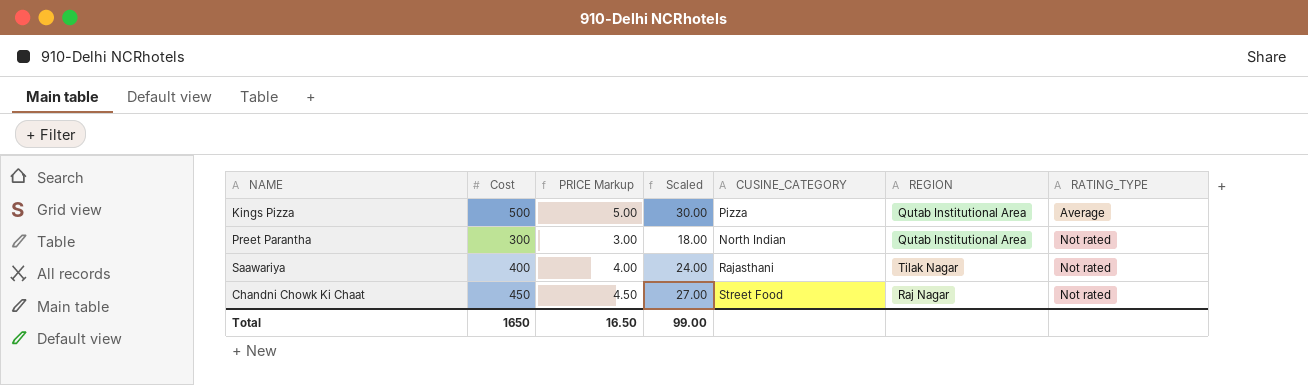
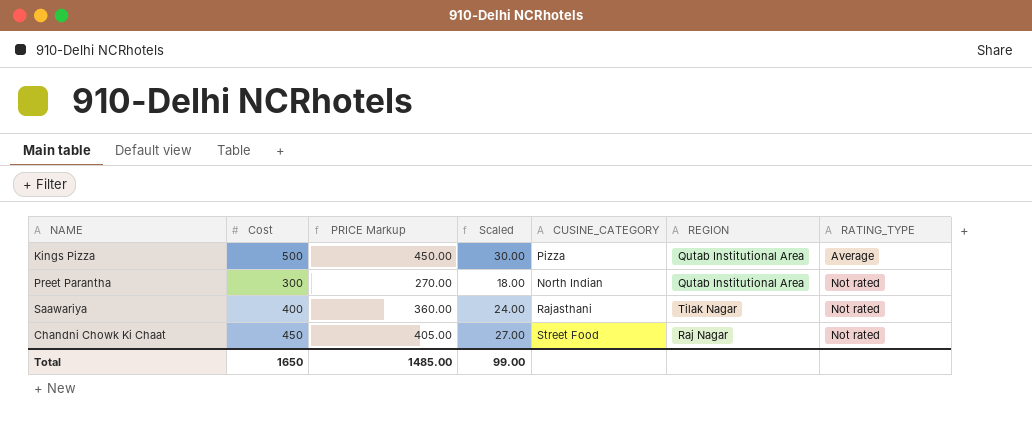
column PRICE Markup | formula: [Cost] * 0.01 -> [Cost] * 0.9
Total | PRICE Markup: 16.50 -> 1485.00

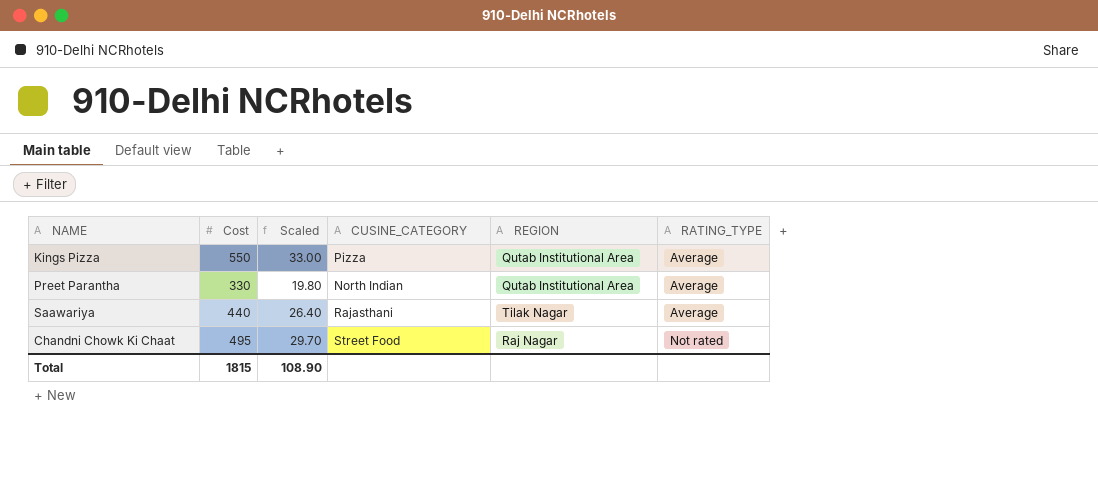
column PRICE Markup | formula: [Cost] * 0.9 -> none
Kings Pizza | Cost: 500 -> 550
Kings Pizza | Scaled: 30.00 -> 33.00
Preet Parantha | Cost: 300 -> 330
Preet Parantha | Scaled: 18.00 -> 19.80
Preet Parantha | RATING_TYPE: Not rated -> Average
Saawariya | Cost: 400 -> 440
Saawariya | Scaled: 24.00 -> 26.40
Saawariya | RATING_TYPE: Not rated -> Average
Chandni Chowk Ki Chaat | Cost: 450 -> 495
Chandni Chowk Ki Chaat | Scaled: 27.00 -> 29.70
Total | Cost: 1650 -> 1815
Total | Scaled: 99.00 -> 108.90

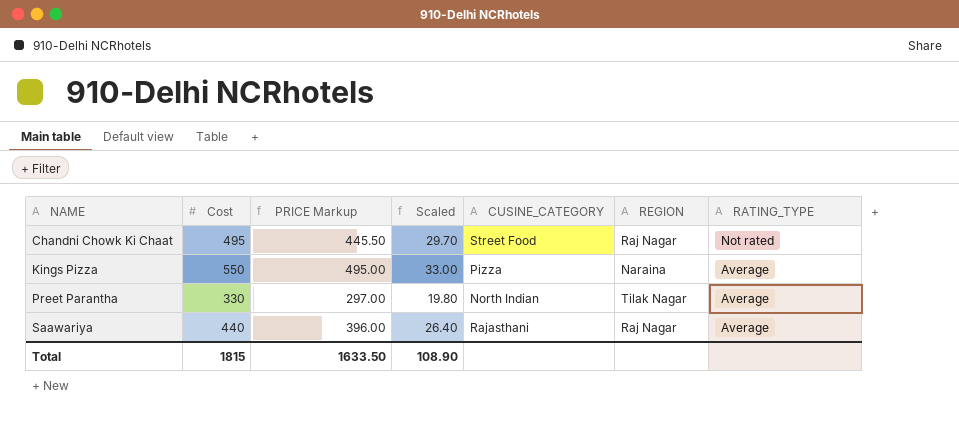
row order: RATING_TYPE ascending -> NAME ascending
column PRICE Markup | formula: none -> [Cost] * 0.9
Kings Pizza | REGION: Qutab Institutional Area -> Naraina
Preet Parantha | REGION: Qutab Institutional Area -> Tilak Nagar
Saawariya | REGION: Tilak Nagar -> Raj Nagar

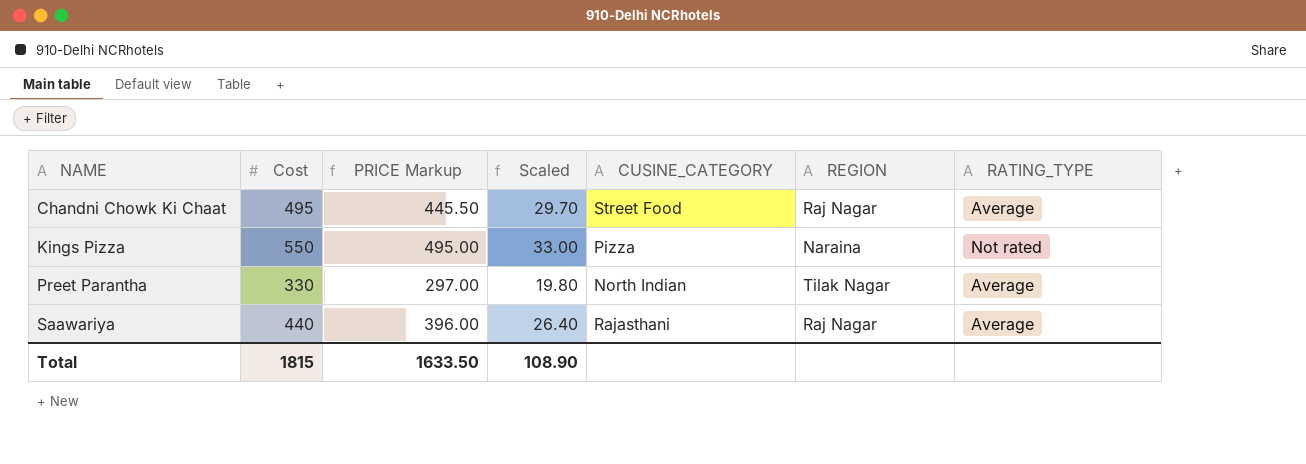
Chandni Chowk Ki Chaat | RATING_TYPE: Not rated -> Average
Kings Pizza | RATING_TYPE: Average -> Not rated

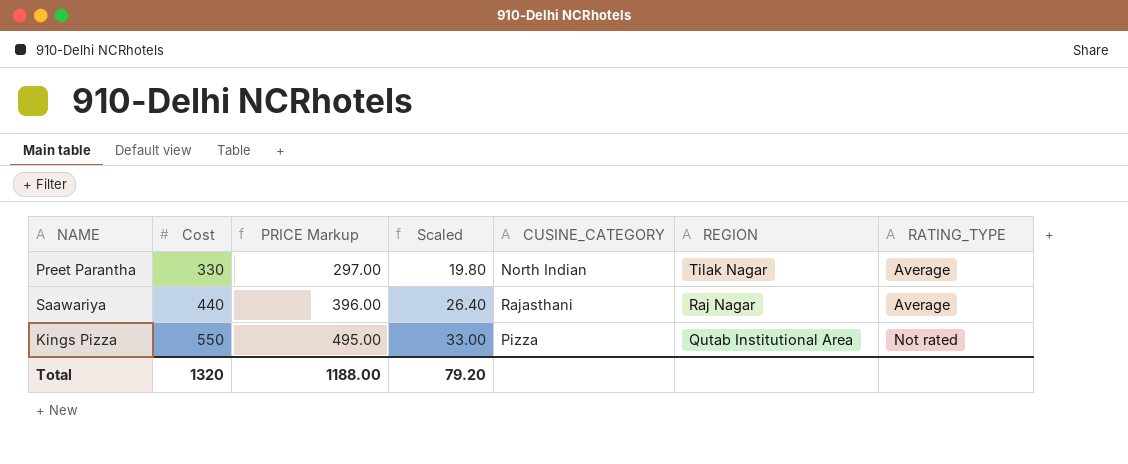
row order: NAME ascending -> Cost ascending
row Chandni Chowk Ki Chaat: 495 | 445.50 | 29.70 | Street Food | Raj Nagar | Average -> none
Kings Pizza | REGION: Naraina -> Qutab Institutional Area
Total | Cost: 1815 -> 1320
Total | PRICE Markup: 1633.50 -> 1188.00
Total | Scaled: 108.90 -> 79.20

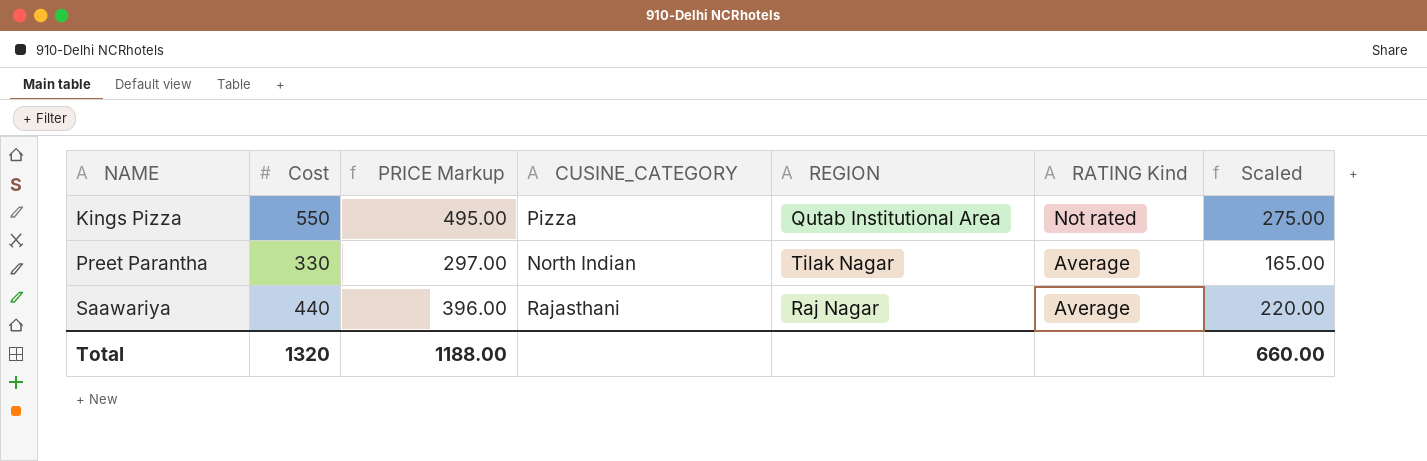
row order: Cost ascending -> NAME ascending
column name: RATING_TYPE -> RATING Kind
column Scaled | formula: [Cost] * 0.06 -> [Cost] * 0.5
column Scaled | position: 4 -> 7
Total | Scaled: 79.20 -> 660.00

